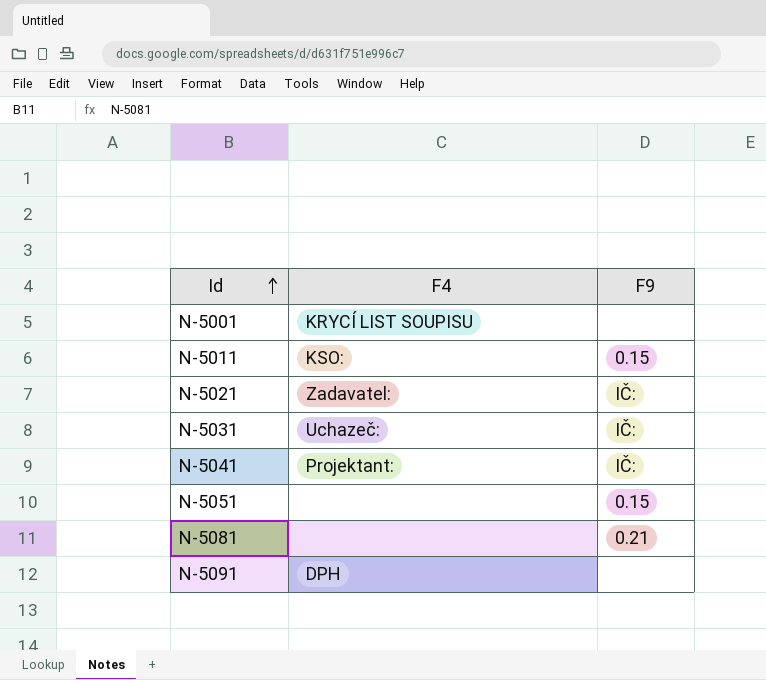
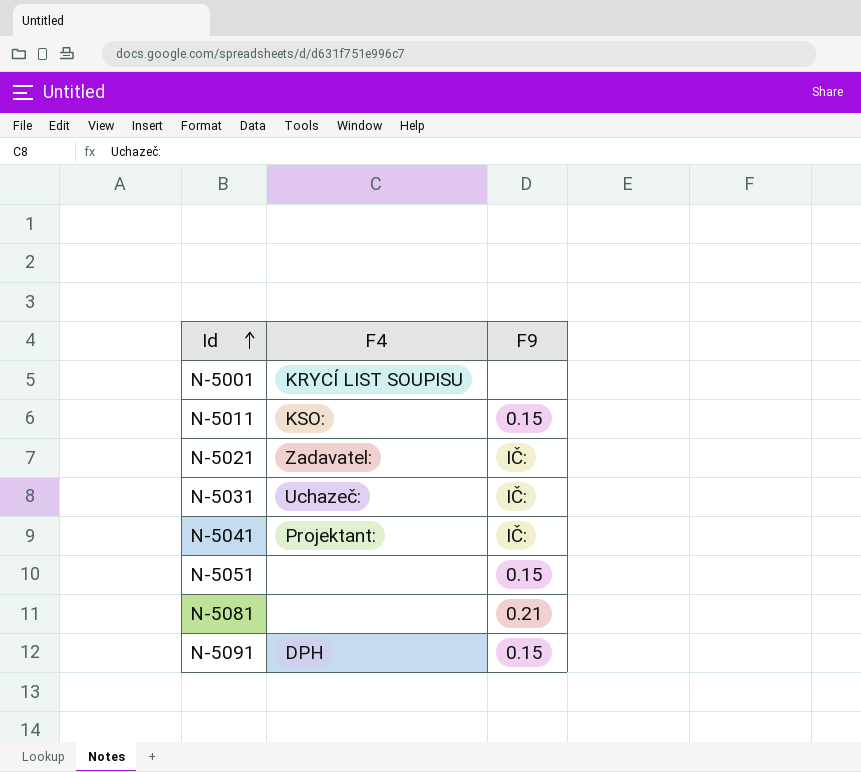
N-5091 | F9: none -> 0.15

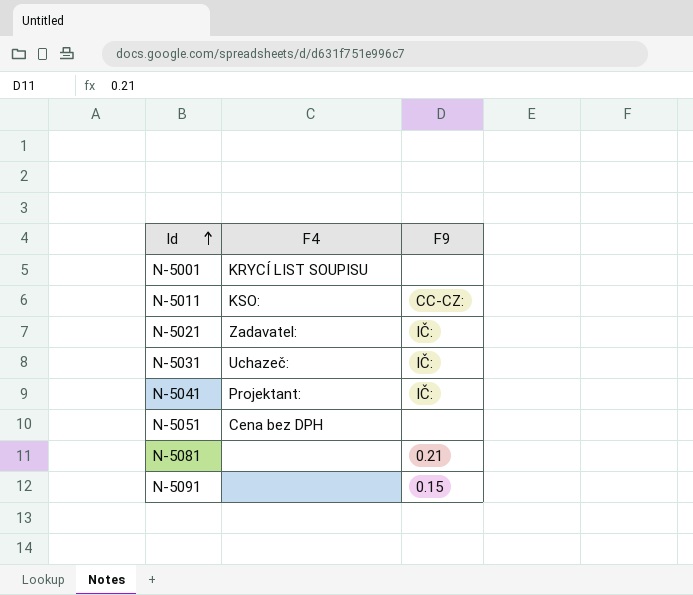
N-5011 | F9: 0.15 -> CC-CZ:
N-5051 | F4: none -> Cena bez DPH
N-5051 | F9: 0.15 -> none
N-5091 | F4: DPH -> none

